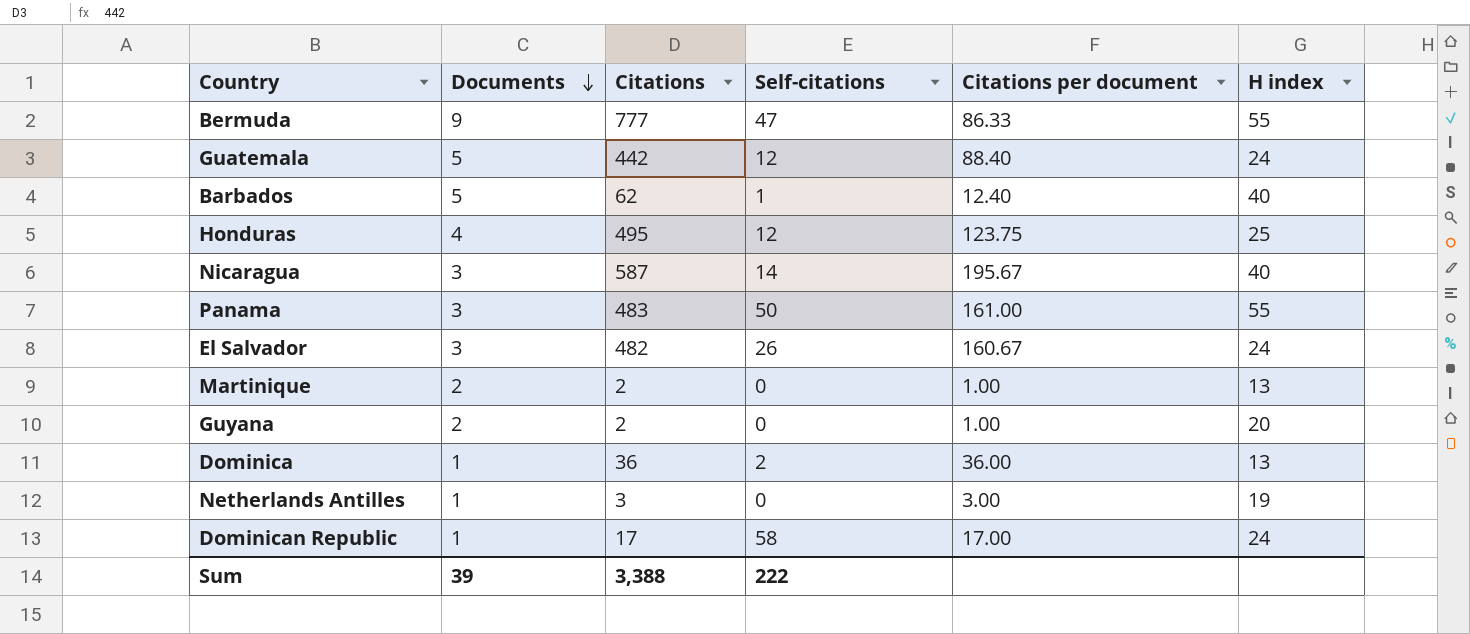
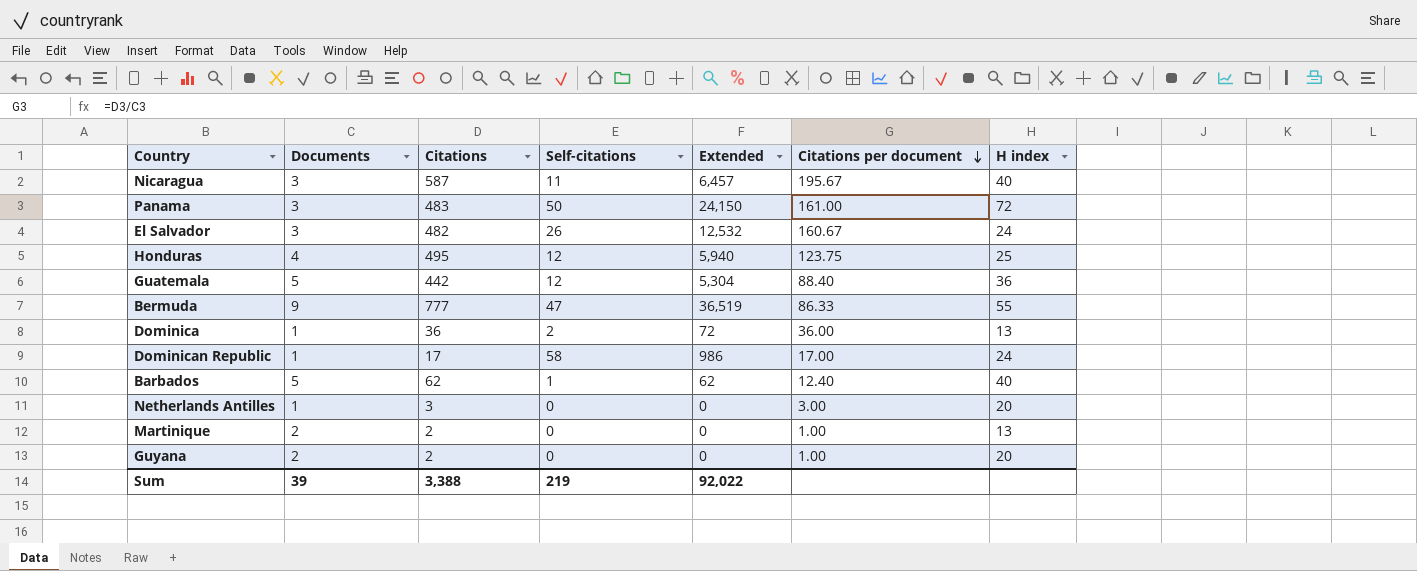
row order: Documents descending -> Citations per document descending
column Extended | formula: none -> [Citations] * [Self-citations]
Nicaragua | Self-citations: 14 -> 11
Panama | H index: 55 -> 72
Guatemala | H index: 24 -> 36
Netherlands Antilles | H index: 19 -> 20
Sum | Self-citations: 222 -> 219

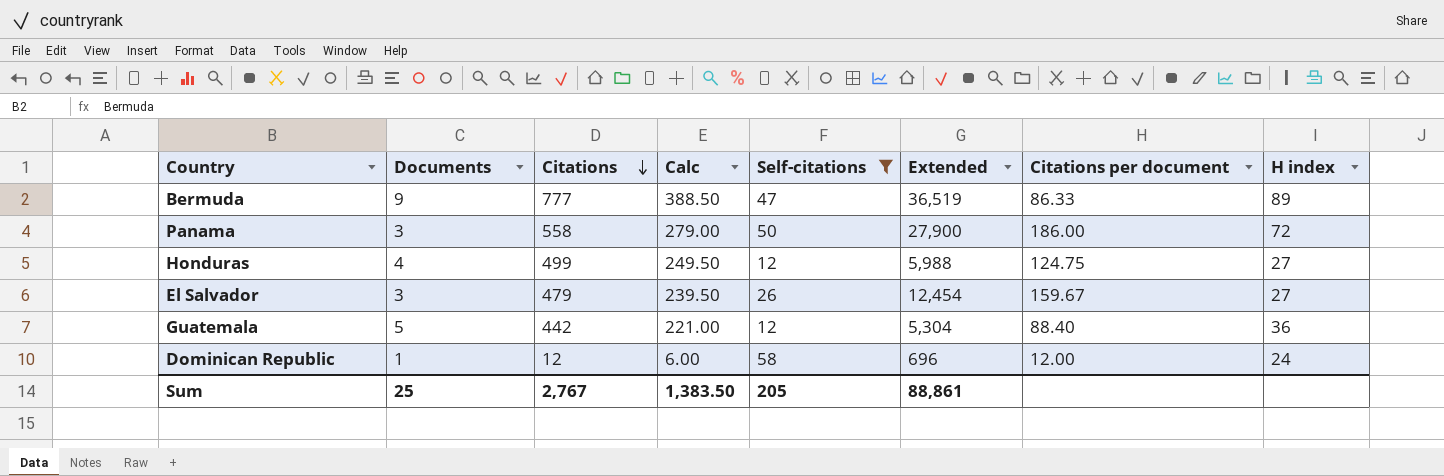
filter: none -> Self-citations >= 12
row order: Citations per document descending -> Citations descending
column Calc | formula: none -> [Citations] * 0.5
Bermuda | H index: 55 -> 89
Panama | Citations: 483 -> 558
Panama | Extended: 24,150 -> 27,900
Panama | Citations per document: 161.00 -> 186.00
Honduras | Citations: 495 -> 499
Honduras | Extended: 5,940 -> 5,988
Honduras | Citations per document: 123.75 -> 124.75
Honduras | H index: 25 -> 27
El Salvador | Citations: 482 -> 479
El Salvador | Extended: 12,532 -> 12,454
El Salvador | Citations per document: 160.67 -> 159.67
El Salvador | H index: 24 -> 27
Dominican Republic | Citations: 17 -> 12
Dominican Republic | Extended: 986 -> 696
Dominican Republic | Citations per document: 17.00 -> 12.00
Sum | Documents: 39 -> 25
Sum | Citations: 3,388 -> 2,767
Sum | Self-citations: 219 -> 205
Sum | Extended: 92,022 -> 88,861

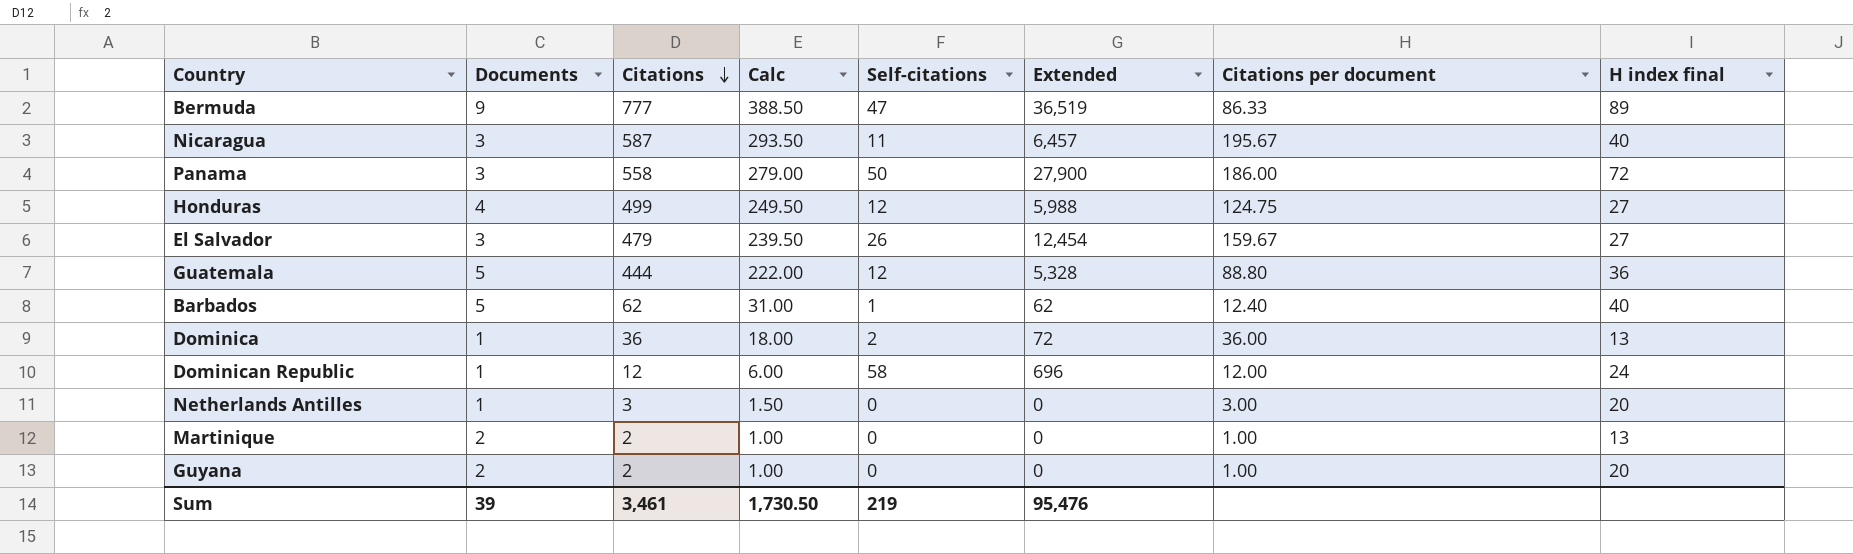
filter: Self-citations >= 12 -> none
column name: H index -> H index final
Guatemala | Citations: 442 -> 444
Guatemala | Calc: 221.00 -> 222.00
Guatemala | Extended: 5,304 -> 5,328
Guatemala | Citations per document: 88.40 -> 88.80
Sum | Documents: 25 -> 39
Sum | Citations: 2,767 -> 3,461
Sum | Calc: 1,383.50 -> 1,730.50
Sum | Self-citations: 205 -> 219
Sum | Extended: 88,861 -> 95,476

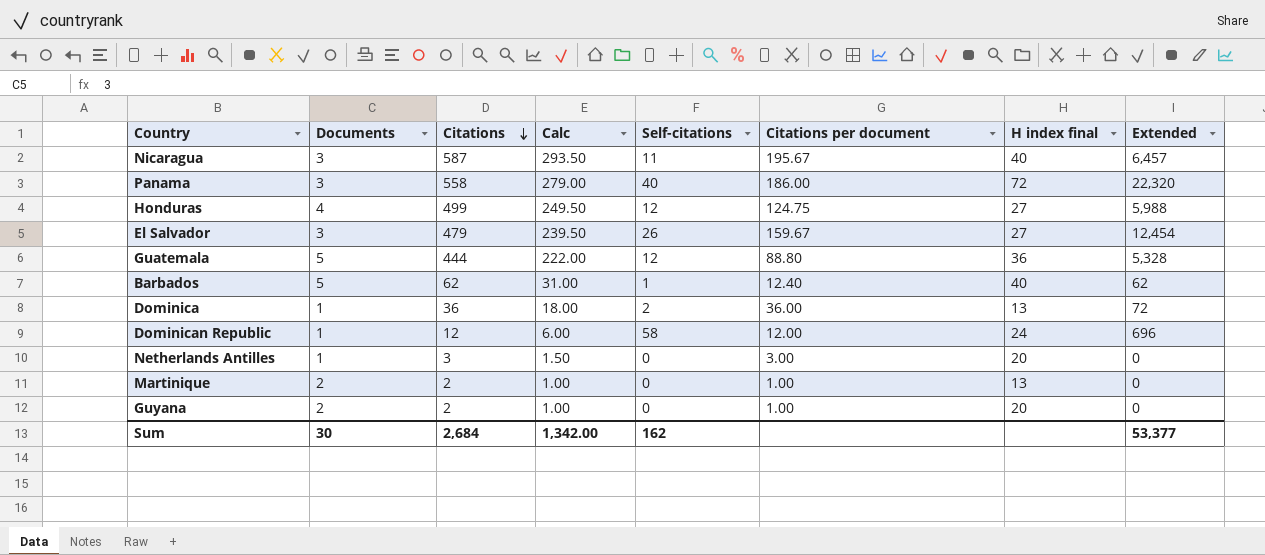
column Extended | position: 6 -> 8
row Bermuda: 9 | 777 | 388.50 | 47 | 36,519 | 86.33 | 89 -> none
Panama | Self-citations: 50 -> 40
Panama | Extended: 27,900 -> 22,320
Sum | Documents: 39 -> 30
Sum | Citations: 3,461 -> 2,684
Sum | Calc: 1,730.50 -> 1,342.00
Sum | Self-citations: 219 -> 162
Sum | Extended: 95,476 -> 53,377

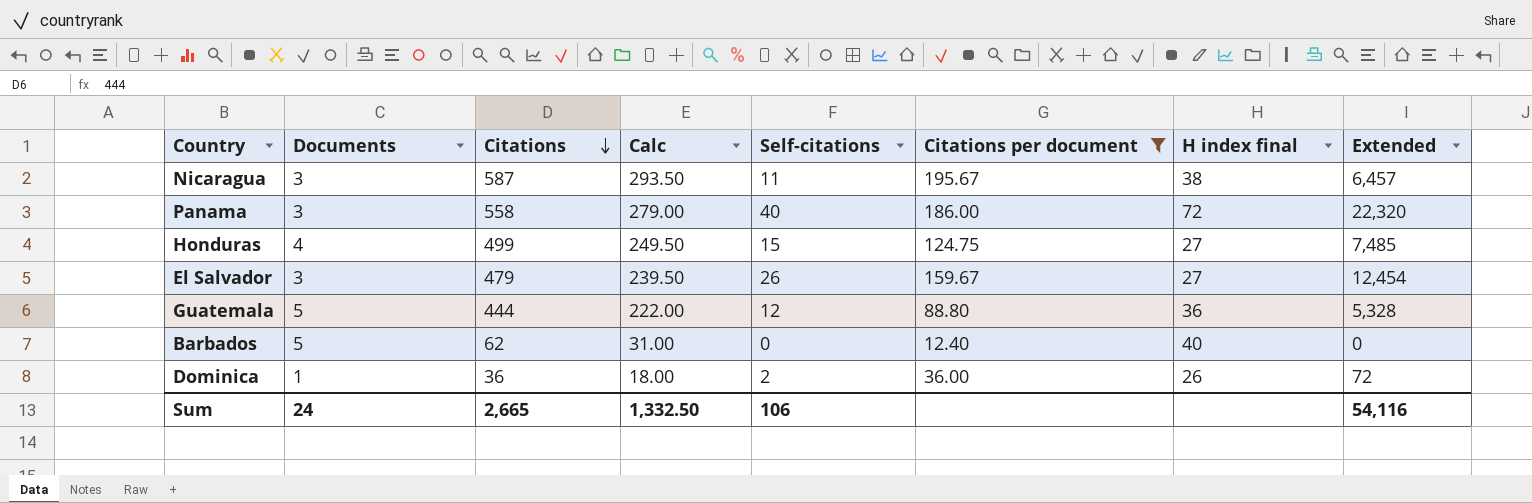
filter: none -> Citations per document >= 12.40
Nicaragua | H index final: 40 -> 38
Honduras | Self-citations: 12 -> 15
Honduras | Extended: 5,988 -> 7,485
Barbados | Self-citations: 1 -> 0
Barbados | Extended: 62 -> 0
Dominica | H index final: 13 -> 26
Sum | Documents: 30 -> 24
Sum | Citations: 2,684 -> 2,665
Sum | Calc: 1,342.00 -> 1,332.50
Sum | Self-citations: 162 -> 106
Sum | Extended: 53,377 -> 54,116

